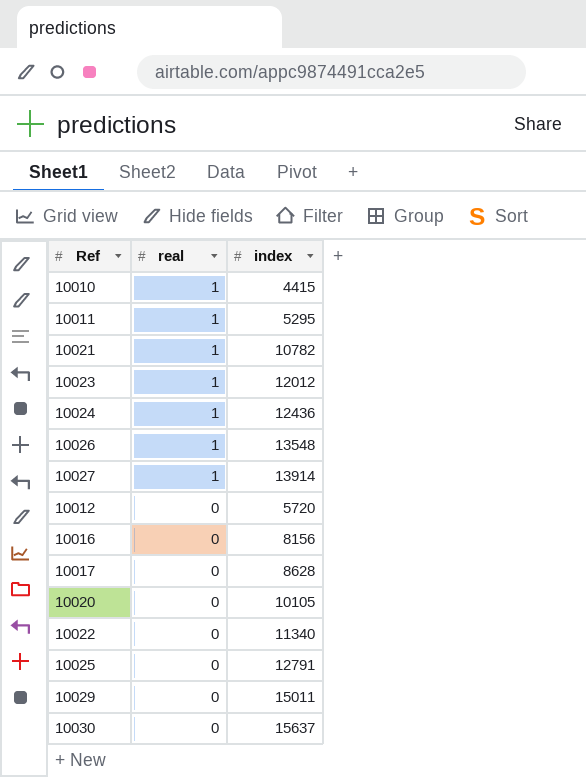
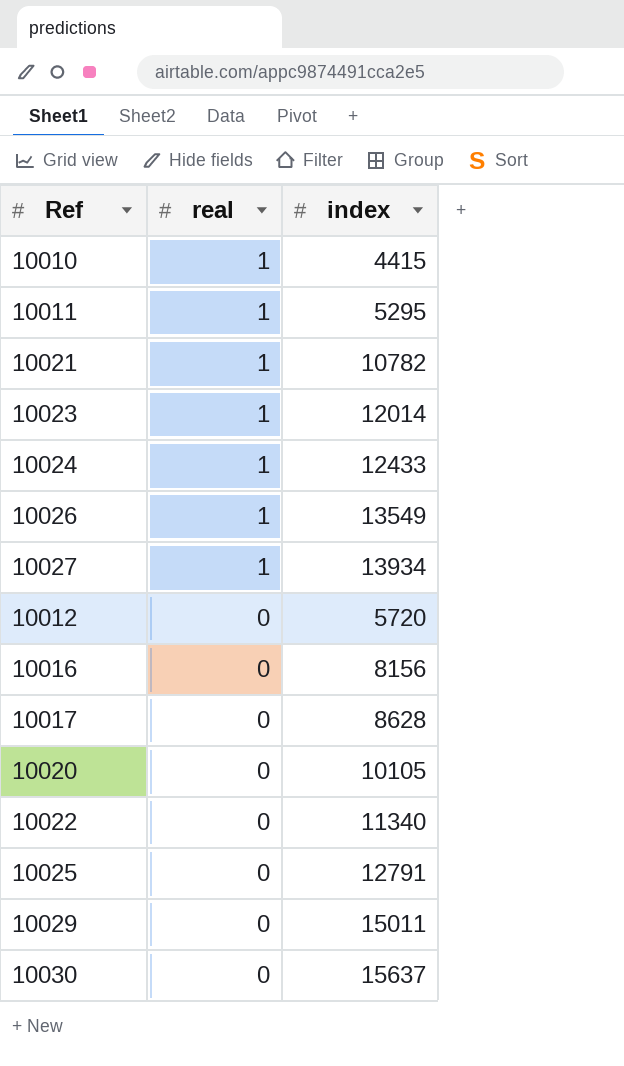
10023 | index: 12012 -> 12014
10024 | index: 12436 -> 12433
10026 | index: 13548 -> 13549
10027 | index: 13914 -> 13934

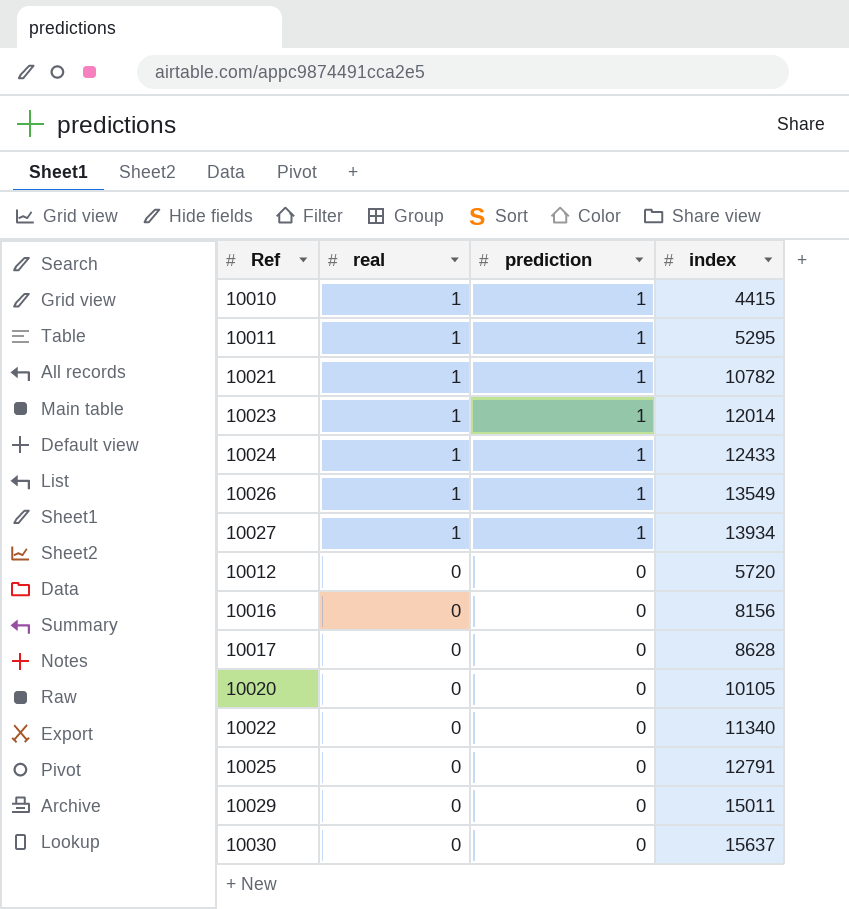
column prediction | position: none -> 3

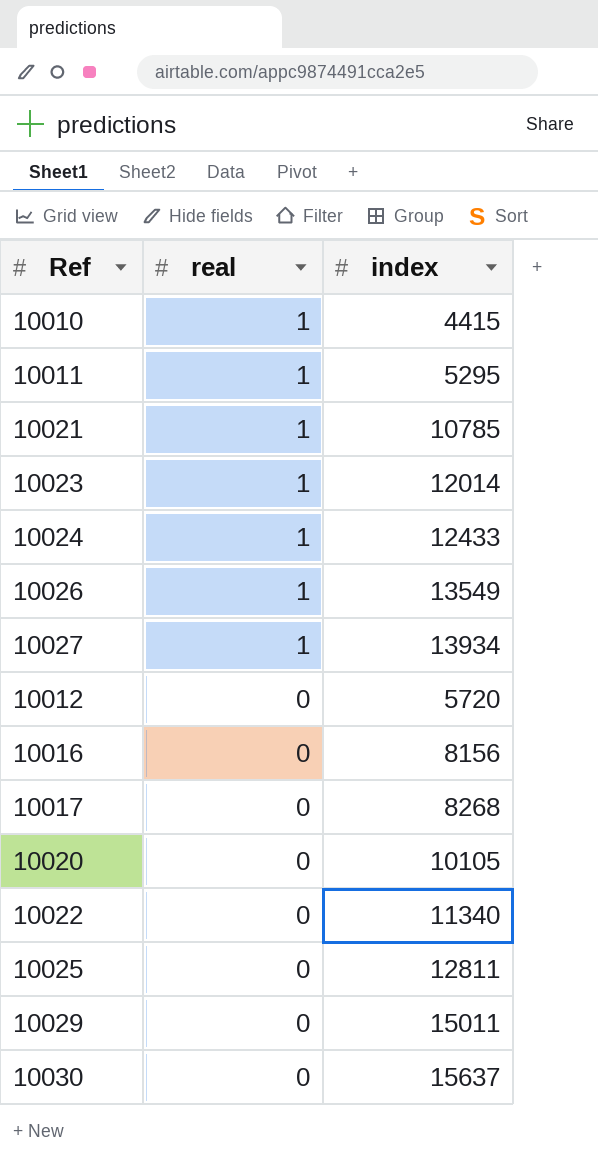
column prediction | position: 3 -> none
10021 | index: 10782 -> 10785
10017 | index: 8628 -> 8268
10025 | index: 12791 -> 12811

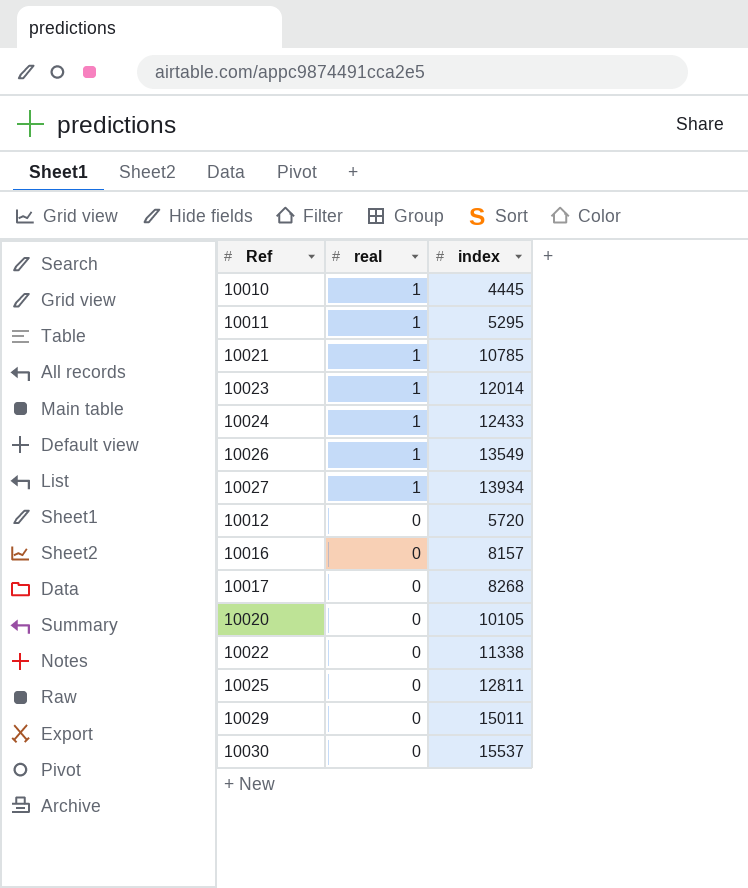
10010 | index: 4415 -> 4445
10016 | index: 8156 -> 8157
10022 | index: 11340 -> 11338
10030 | index: 15637 -> 15537

